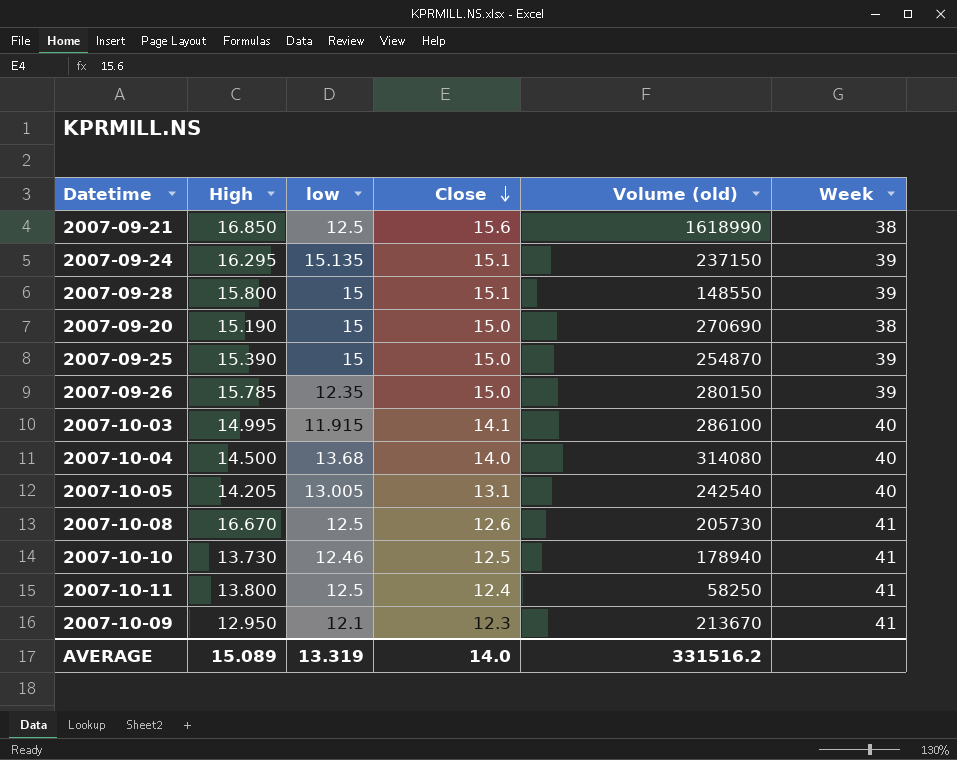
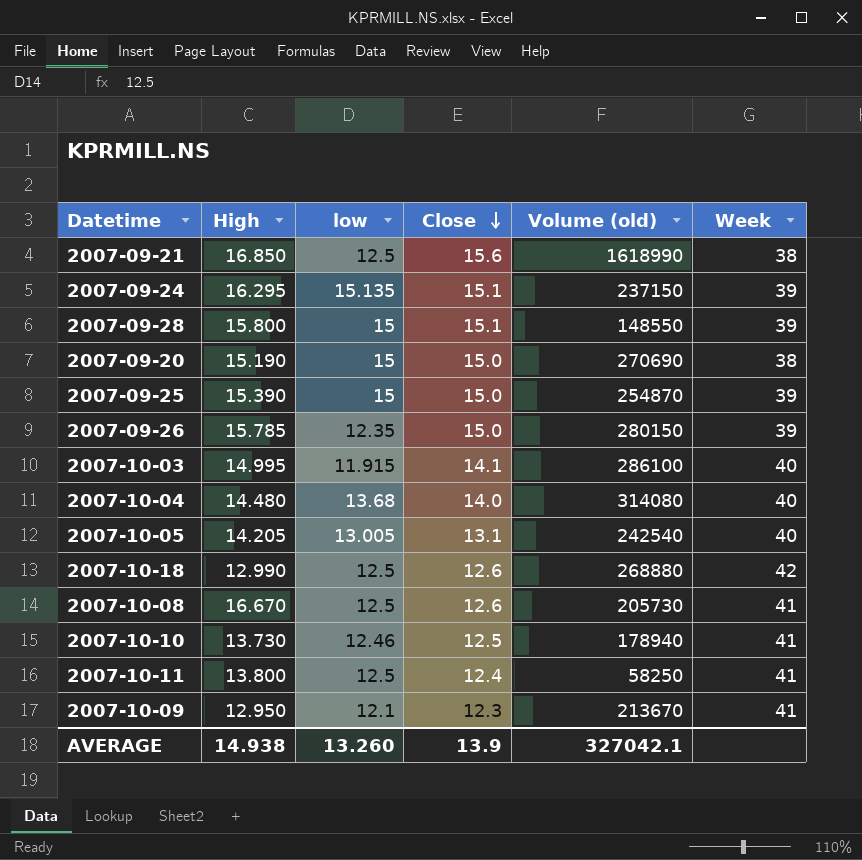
2007-10-04 | High: 14.500 -> 14.480
row 2007-10-18: none -> 12.990 | 12.5 | 12.6 | 268880 | 42
AVERAGE | High: 15.089 -> 14.938
AVERAGE | low: 13.319 -> 13.260
AVERAGE | Close: 14.0 -> 13.9
AVERAGE | Volume (old): 331516.2 -> 327042.1

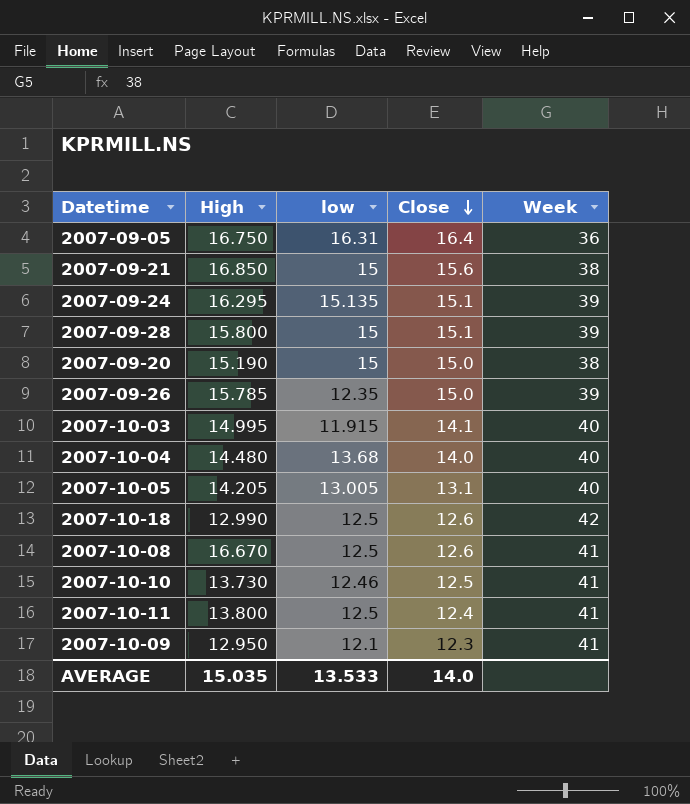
column Volume (old) | position: 5 -> none
row 2007-09-25: 15.390 | 15 | 15.0 | 254870 | 39 -> none
row 2007-09-05: none -> 16.750 | 16.31 | 16.4 | 36
2007-09-21 | low: 12.5 -> 15
AVERAGE | High: 14.938 -> 15.035
AVERAGE | low: 13.260 -> 13.533
AVERAGE | Close: 13.9 -> 14.0

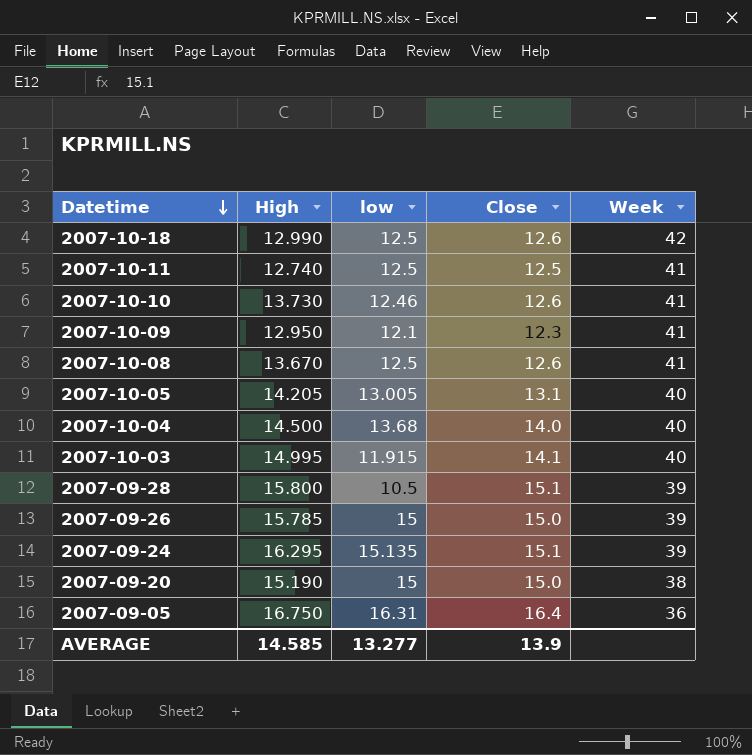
row order: Close descending -> Datetime descending
row 2007-09-21: 16.850 | 15 | 15.6 | 38 -> none
2007-10-11 | High: 13.800 -> 12.740
2007-10-11 | Close: 12.4 -> 12.5
2007-10-10 | Close: 12.5 -> 12.6
2007-10-08 | High: 16.670 -> 13.670
2007-10-04 | High: 14.480 -> 14.500
2007-09-28 | low: 15 -> 10.5
2007-09-26 | low: 12.35 -> 15
AVERAGE | High: 15.035 -> 14.585
AVERAGE | low: 13.533 -> 13.277
AVERAGE | Close: 14.0 -> 13.9

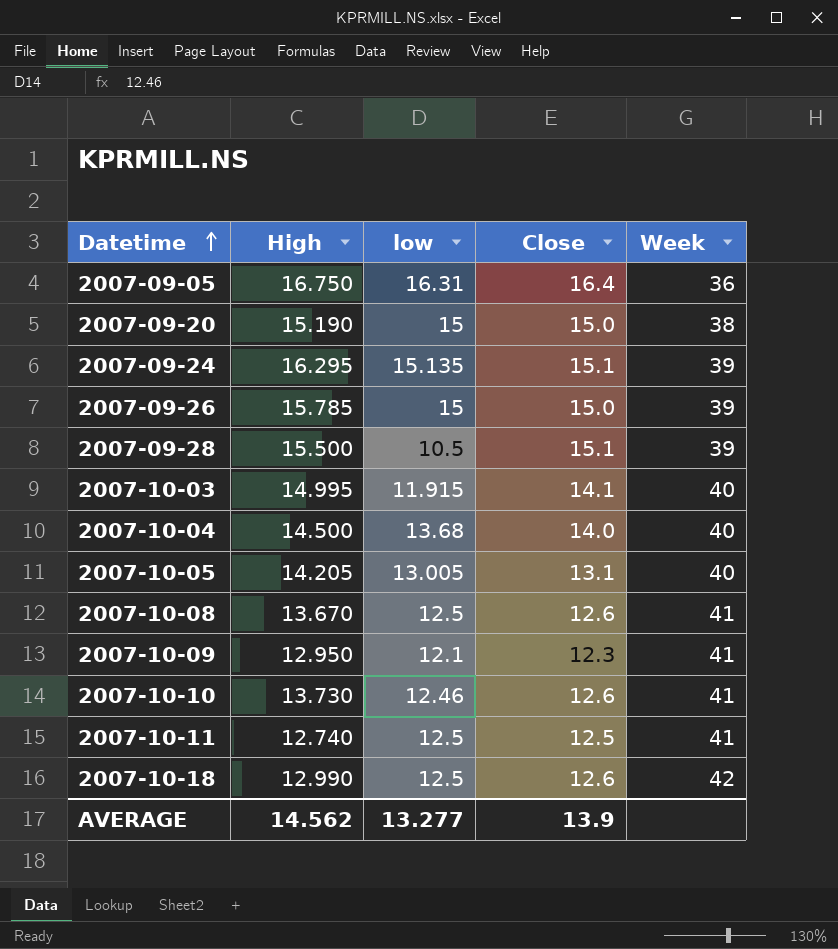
row order: Datetime descending -> Datetime ascending
2007-09-28 | High: 15.800 -> 15.500
AVERAGE | High: 14.585 -> 14.562

